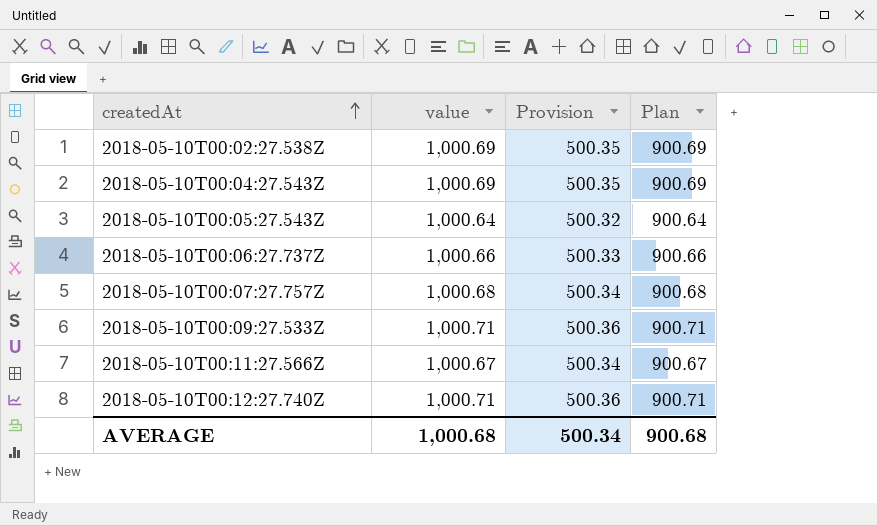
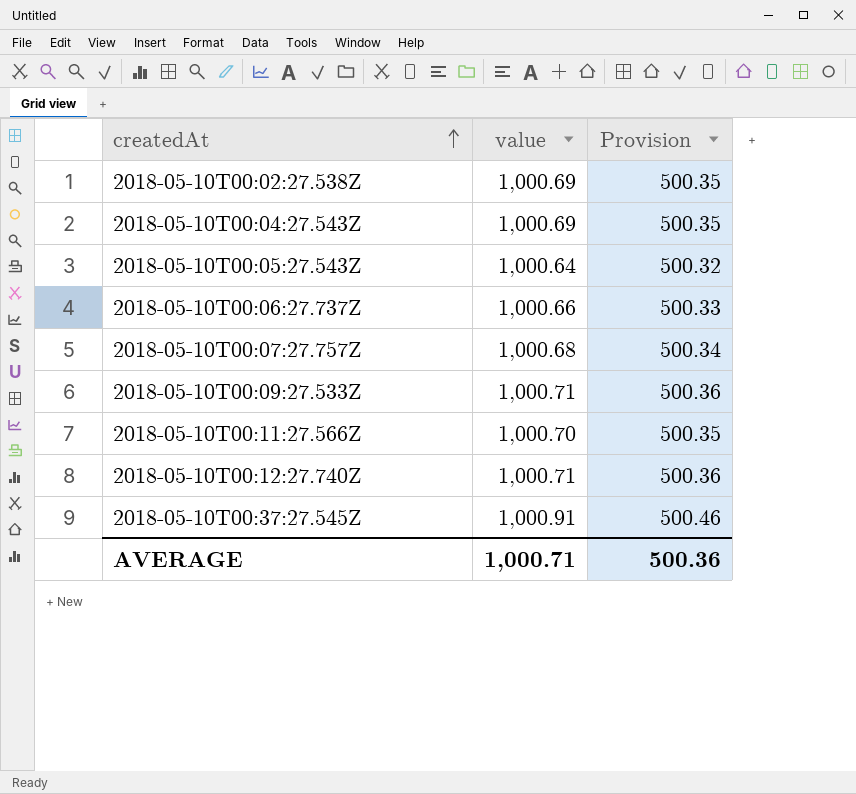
column Plan | formula: [value] - 100 -> none
2018-05-10T00:11:27.566Z | value: 1,000.67 -> 1,000.70
2018-05-10T00:11:27.566Z | Provision: 500.34 -> 500.35
row 2018-05-10T00:37:27.545Z: none -> 1,000.91 | 500.46
AVERAGE | value: 1,000.68 -> 1,000.71
AVERAGE | Provision: 500.34 -> 500.36

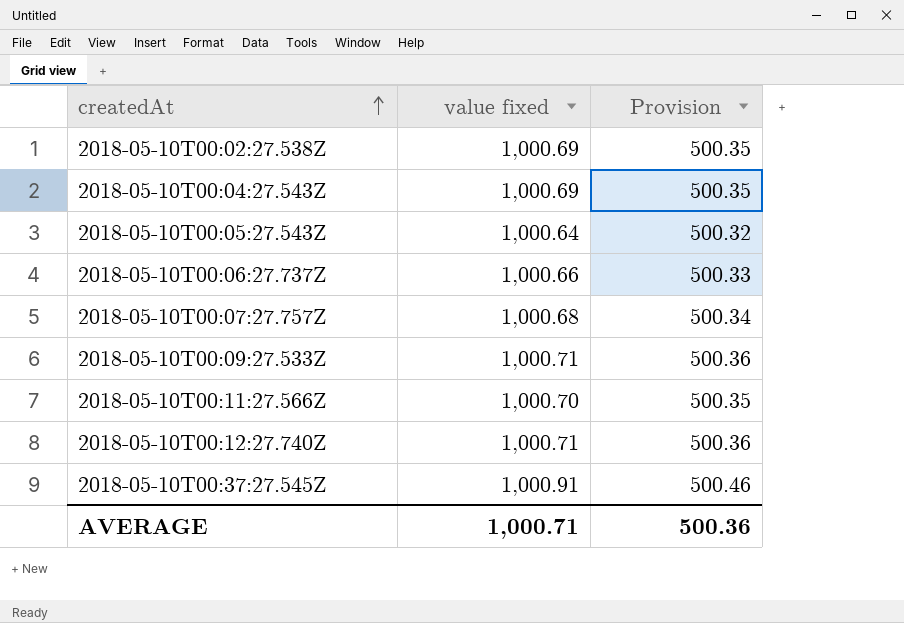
column name: value -> value fixed

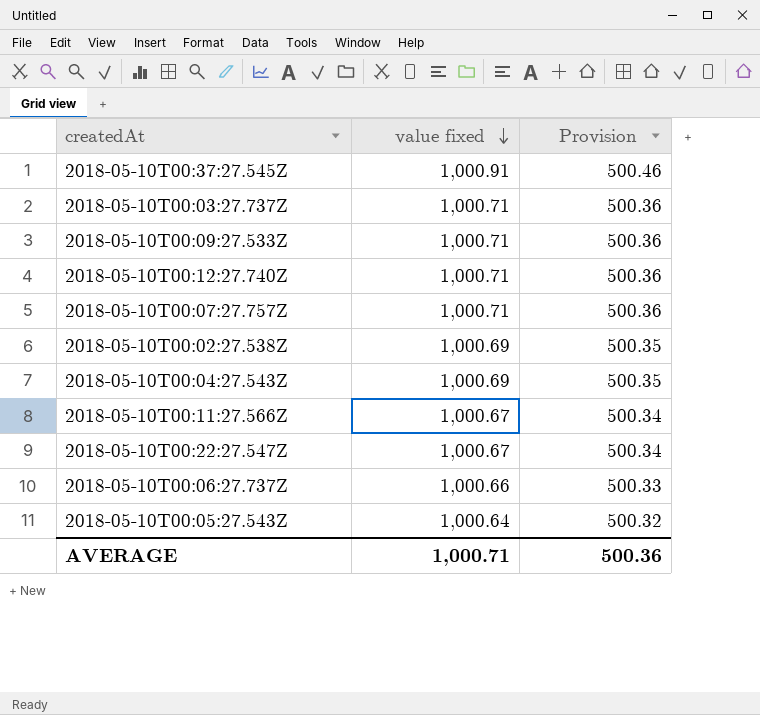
row order: createdAt ascending -> value fixed descending
row 2018-05-10T00:03:27.737Z: none -> 1,000.71 | 500.36
2018-05-10T00:07:27.757Z | value fixed: 1,000.68 -> 1,000.71
2018-05-10T00:07:27.757Z | Provision: 500.34 -> 500.36
2018-05-10T00:11:27.566Z | value fixed: 1,000.70 -> 1,000.67
2018-05-10T00:11:27.566Z | Provision: 500.35 -> 500.34
row 2018-05-10T00:22:27.547Z: none -> 1,000.67 | 500.34

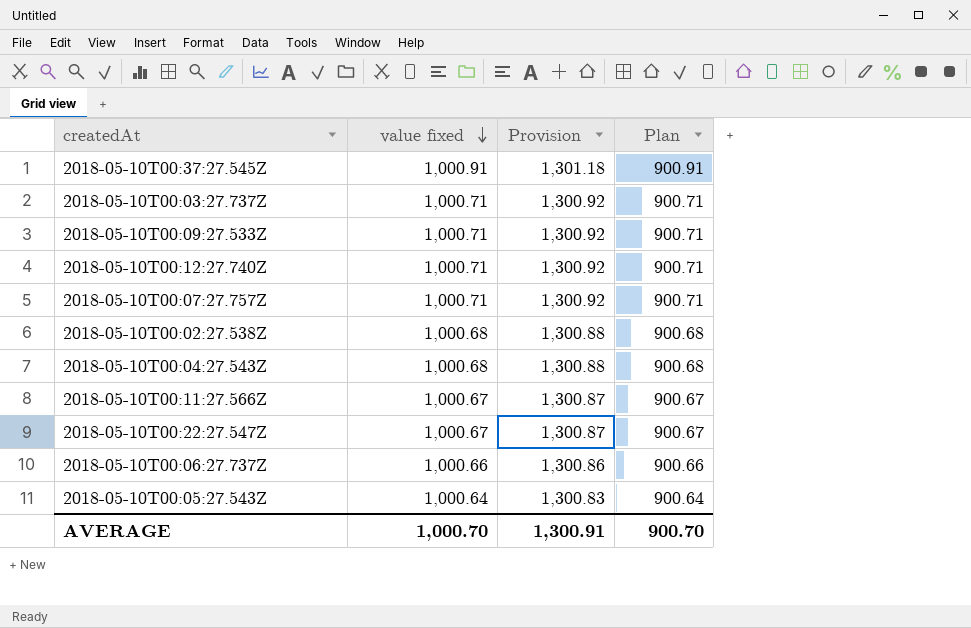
column Provision | formula: [value fixed] * 0.5 -> [value fixed] * 1.3
column Plan | formula: none -> [value fixed] - 100
2018-05-10T00:02:27.538Z | value fixed: 1,000.69 -> 1,000.68
2018-05-10T00:04:27.543Z | value fixed: 1,000.69 -> 1,000.68
AVERAGE | value fixed: 1,000.71 -> 1,000.70
AVERAGE | Provision: 500.36 -> 1,300.91

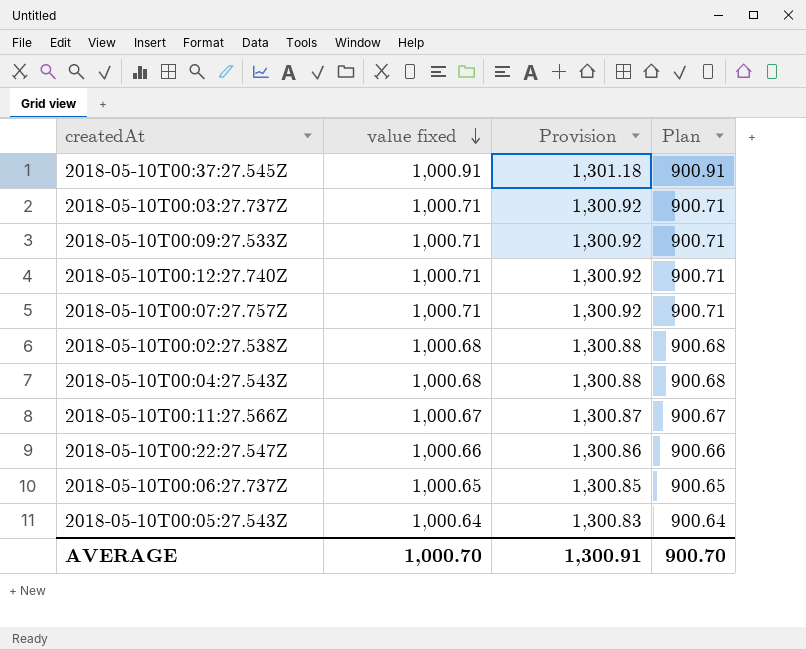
2018-05-10T00:22:27.547Z | value fixed: 1,000.67 -> 1,000.66
2018-05-10T00:22:27.547Z | Provision: 1,300.87 -> 1,300.86
2018-05-10T00:22:27.547Z | Plan: 900.67 -> 900.66
2018-05-10T00:06:27.737Z | value fixed: 1,000.66 -> 1,000.65
2018-05-10T00:06:27.737Z | Provision: 1,300.86 -> 1,300.85
2018-05-10T00:06:27.737Z | Plan: 900.66 -> 900.65

